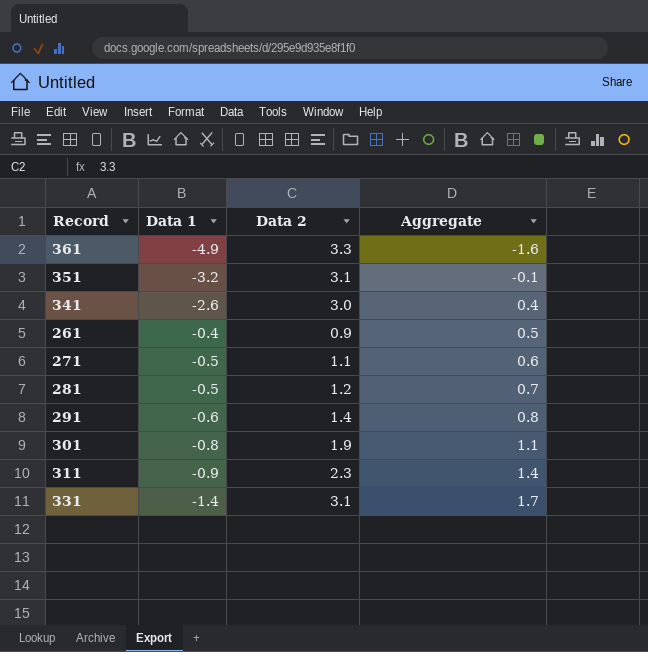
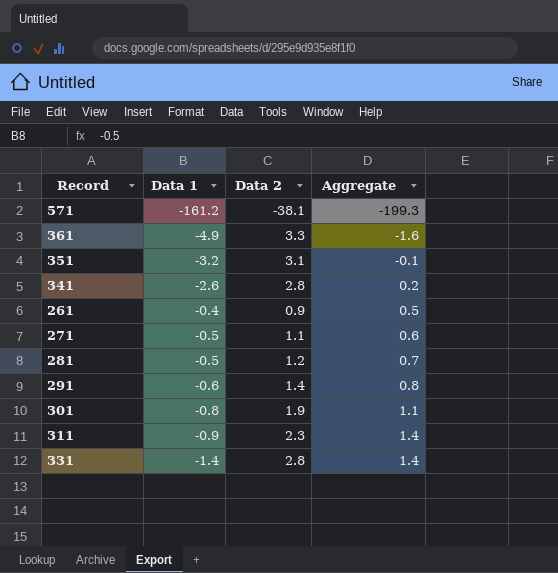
row 571: none -> -161.2 | -38.1 | -199.3
341 | Data 2: 3.0 -> 2.8
341 | Aggregate: 0.4 -> 0.2
331 | Data 2: 3.1 -> 2.8
331 | Aggregate: 1.7 -> 1.4

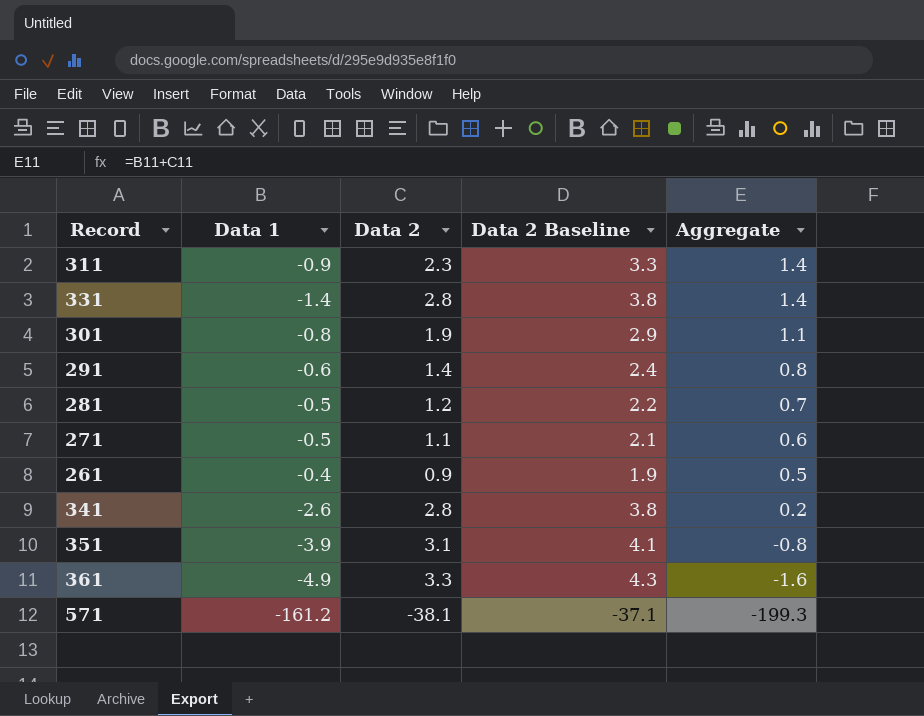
row order: Aggregate ascending -> Aggregate descending
column Data 2 Baseline | formula: none -> [Data 2] + 1
351 | Data 1: -3.2 -> -3.9
351 | Aggregate: -0.1 -> -0.8

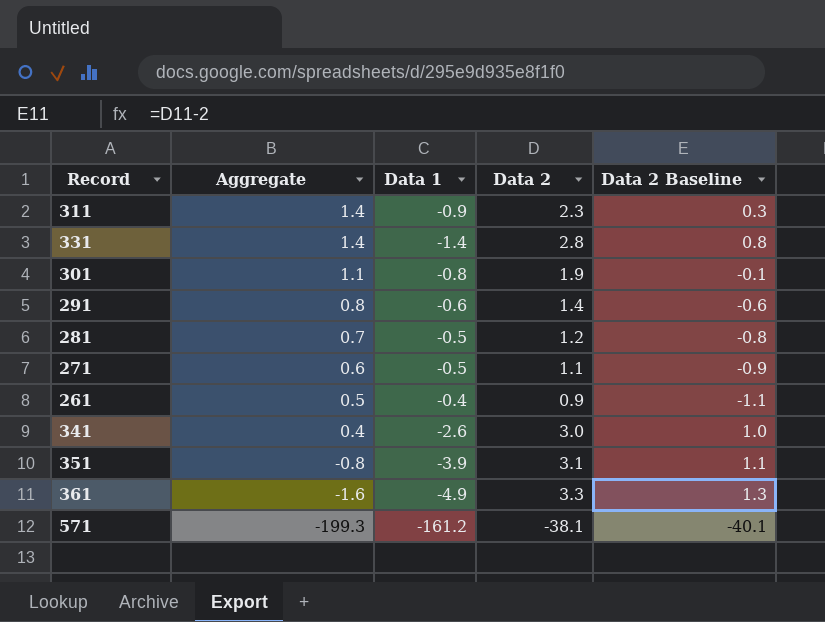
column Aggregate | position: 5 -> 2
column Data 2 Baseline | formula: [Data 2] + 1 -> [Data 2] - 2
341 | Aggregate: 0.2 -> 0.4
341 | Data 2: 2.8 -> 3.0

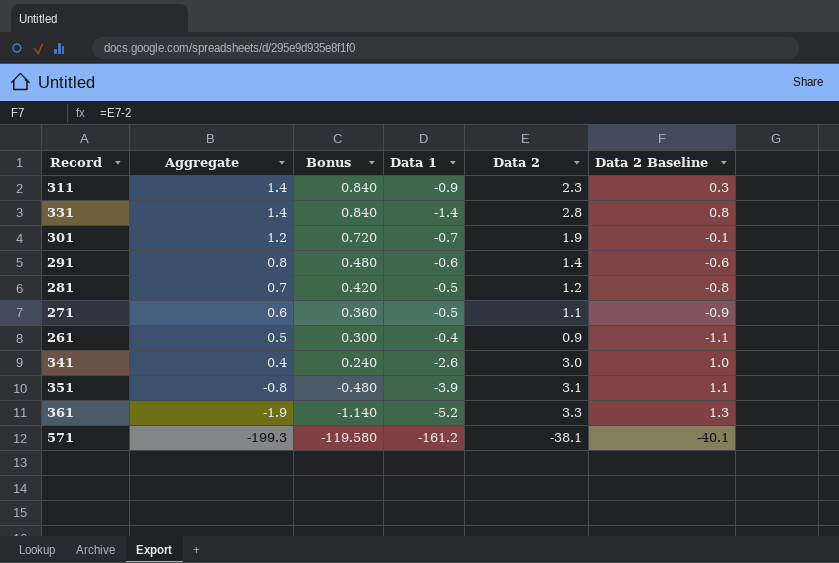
column Bonus | formula: none -> [Aggregate] * 0.6
301 | Aggregate: 1.1 -> 1.2
301 | Data 1: -0.8 -> -0.7
361 | Aggregate: -1.6 -> -1.9
361 | Data 1: -4.9 -> -5.2

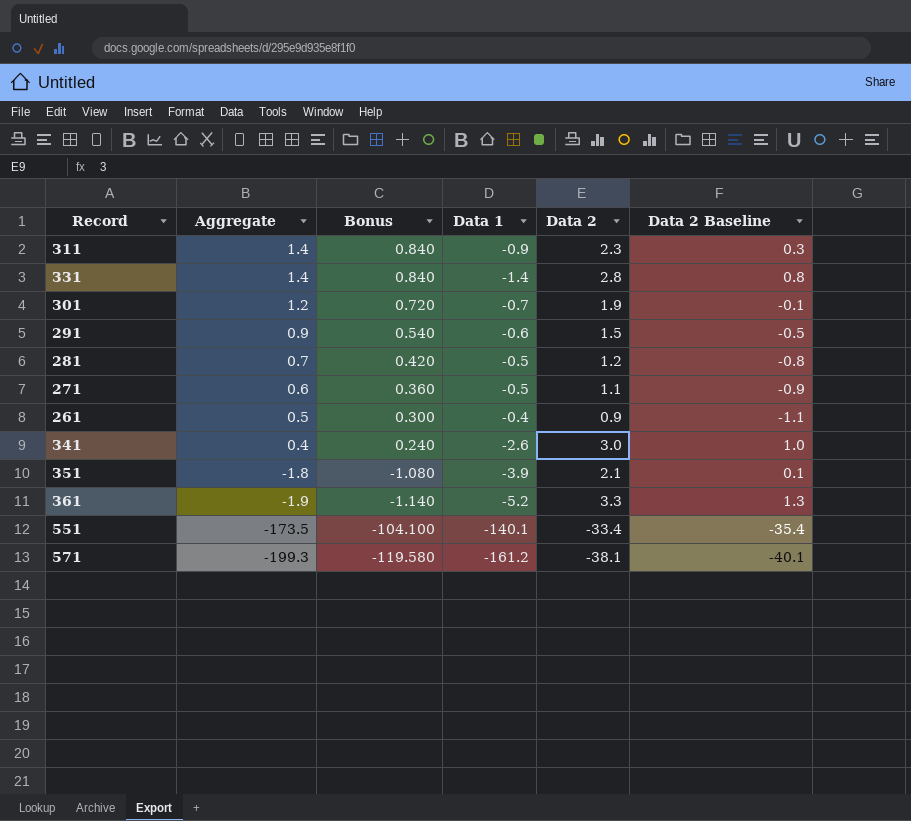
291 | Aggregate: 0.8 -> 0.9
291 | Bonus: 0.480 -> 0.540
291 | Data 2: 1.4 -> 1.5
291 | Data 2 Baseline: -0.6 -> -0.5
351 | Aggregate: -0.8 -> -1.8
351 | Bonus: -0.480 -> -1.080
351 | Data 2: 3.1 -> 2.1
351 | Data 2 Baseline: 1.1 -> 0.1
row 551: none -> -173.5 | -104.100 | -140.1 | -33.4 | -35.4

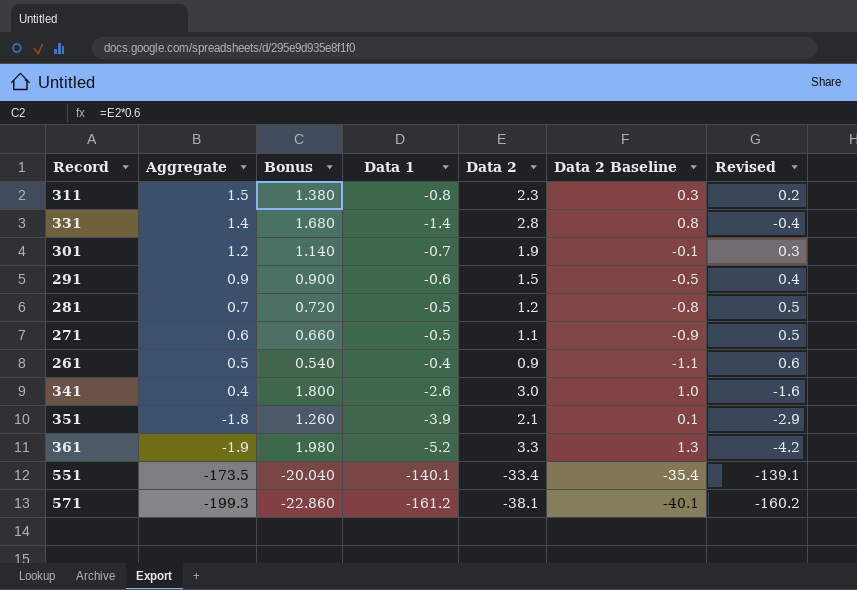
column Bonus | formula: [Aggregate] * 0.6 -> [Data 2] * 0.6
column Revised | formula: none -> [Data 1] + 1
311 | Aggregate: 1.4 -> 1.5
311 | Data 1: -0.9 -> -0.8

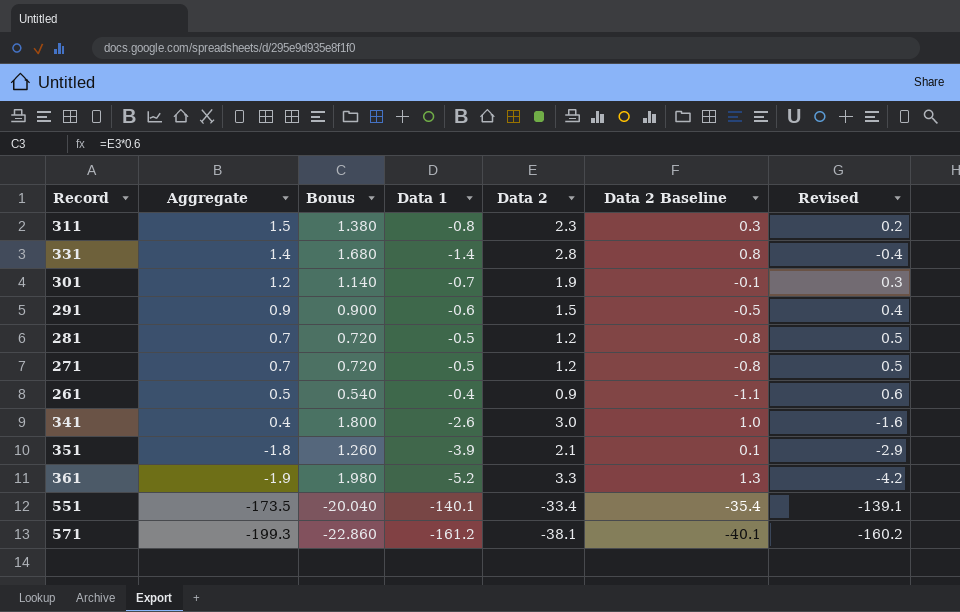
271 | Aggregate: 0.6 -> 0.7
271 | Bonus: 0.660 -> 0.720
271 | Data 2: 1.1 -> 1.2
271 | Data 2 Baseline: -0.9 -> -0.8

